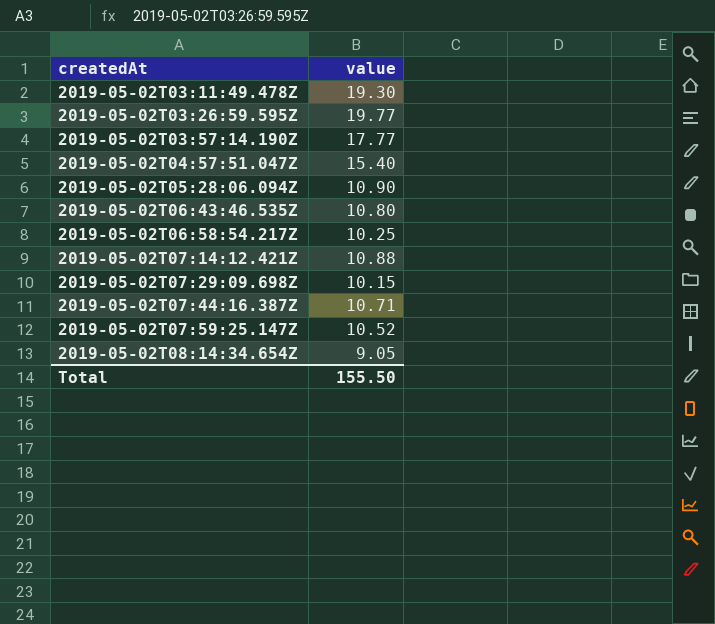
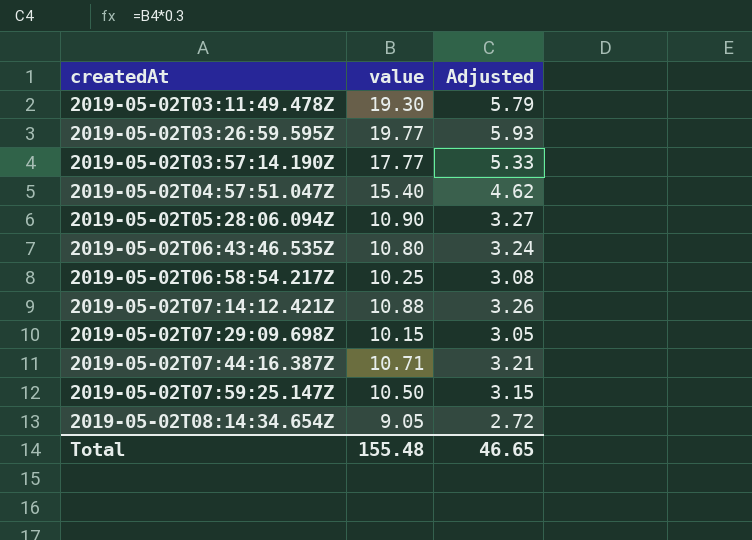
column Adjusted | formula: none -> [value] * 0.3
2019-05-02T07:59:25.147Z | value: 10.52 -> 10.50
Total | value: 155.50 -> 155.48

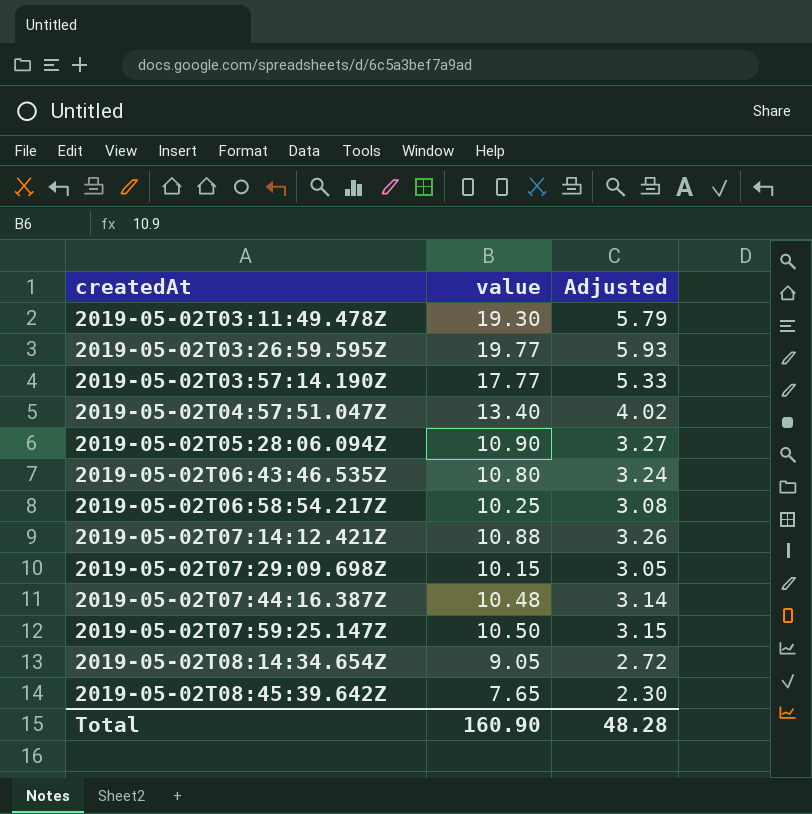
2019-05-02T04:57:51.047Z | value: 15.40 -> 13.40
2019-05-02T04:57:51.047Z | Adjusted: 4.62 -> 4.02
2019-05-02T07:44:16.387Z | value: 10.71 -> 10.48
2019-05-02T07:44:16.387Z | Adjusted: 3.21 -> 3.14
row 2019-05-02T08:45:39.642Z: none -> 7.65 | 2.30
Total | value: 155.48 -> 160.90
Total | Adjusted: 46.65 -> 48.28

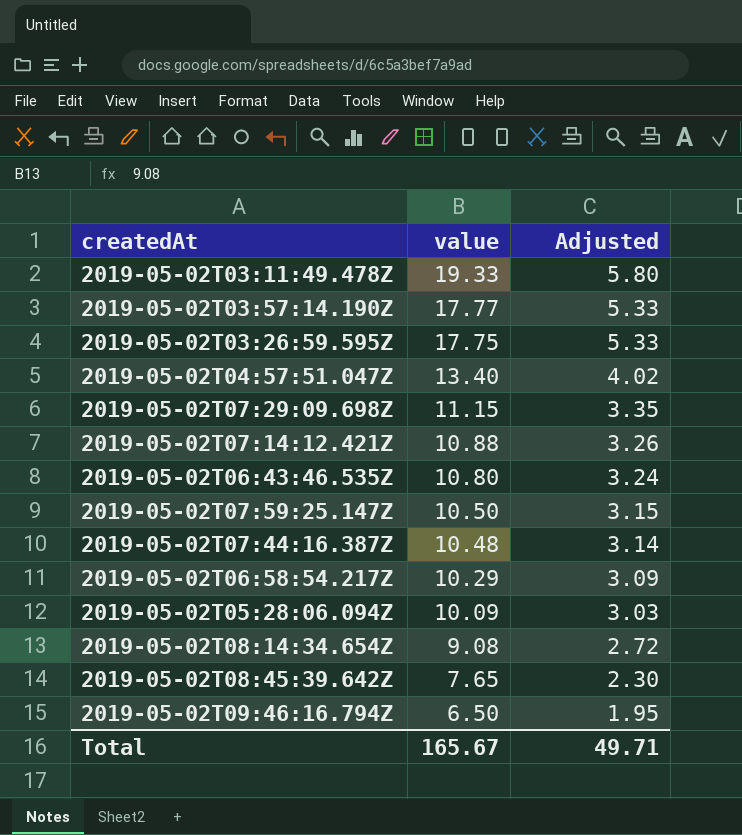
row order: createdAt ascending -> value descending
2019-05-02T03:11:49.478Z | value: 19.30 -> 19.33
2019-05-02T03:11:49.478Z | Adjusted: 5.79 -> 5.80
2019-05-02T03:26:59.595Z | value: 19.77 -> 17.75
2019-05-02T03:26:59.595Z | Adjusted: 5.93 -> 5.33
2019-05-02T07:29:09.698Z | value: 10.15 -> 11.15
2019-05-02T07:29:09.698Z | Adjusted: 3.05 -> 3.35
2019-05-02T06:58:54.217Z | value: 10.25 -> 10.29
2019-05-02T06:58:54.217Z | Adjusted: 3.08 -> 3.09
2019-05-02T05:28:06.094Z | value: 10.90 -> 10.09
2019-05-02T05:28:06.094Z | Adjusted: 3.27 -> 3.03
2019-05-02T08:14:34.654Z | value: 9.05 -> 9.08
row 2019-05-02T09:46:16.794Z: none -> 6.50 | 1.95
Total | value: 160.90 -> 165.67
Total | Adjusted: 48.28 -> 49.71

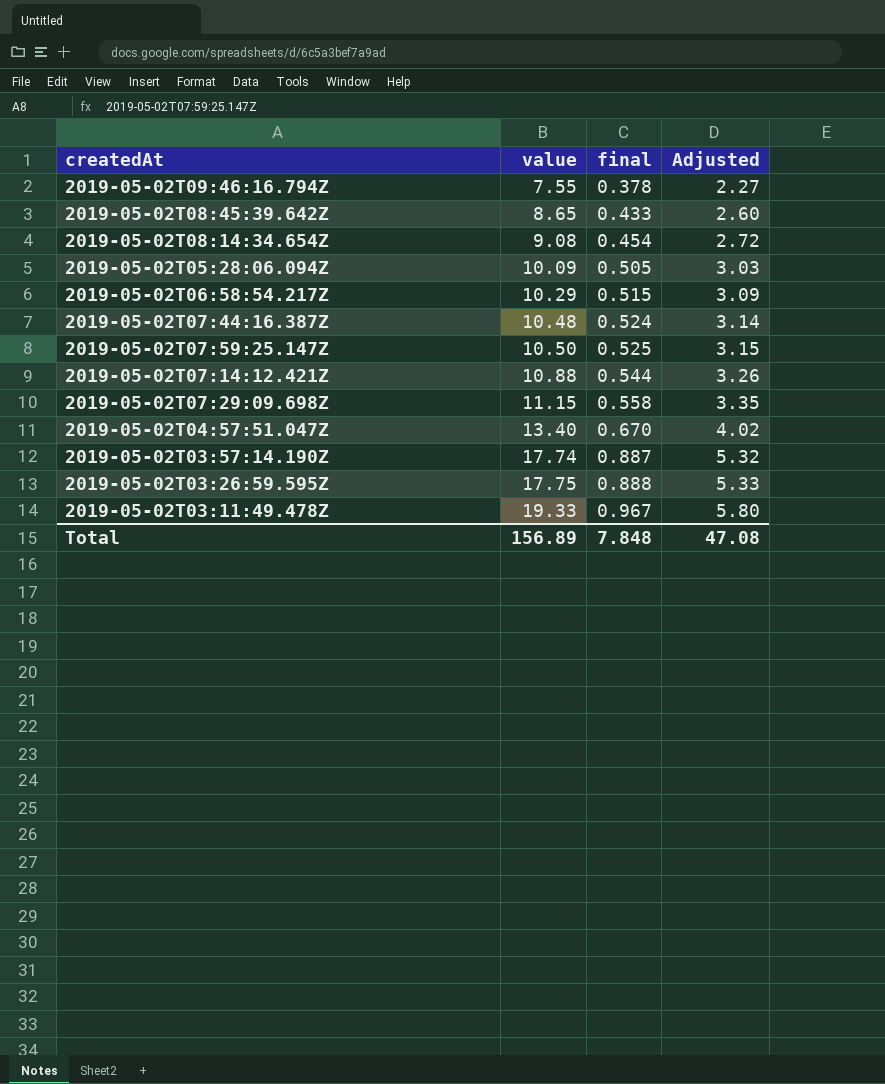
row order: value descending -> value ascending
column final | formula: none -> [value] * 0.05
row 2019-05-02T06:43:46.535Z: 10.80 | 3.24 -> none
2019-05-02T09:46:16.794Z | value: 6.50 -> 7.55
2019-05-02T09:46:16.794Z | Adjusted: 1.95 -> 2.27
2019-05-02T08:45:39.642Z | value: 7.65 -> 8.65
2019-05-02T08:45:39.642Z | Adjusted: 2.30 -> 2.60
2019-05-02T03:57:14.190Z | value: 17.77 -> 17.74
2019-05-02T03:57:14.190Z | Adjusted: 5.33 -> 5.32
Total | value: 165.67 -> 156.89
Total | Adjusted: 49.71 -> 47.08

